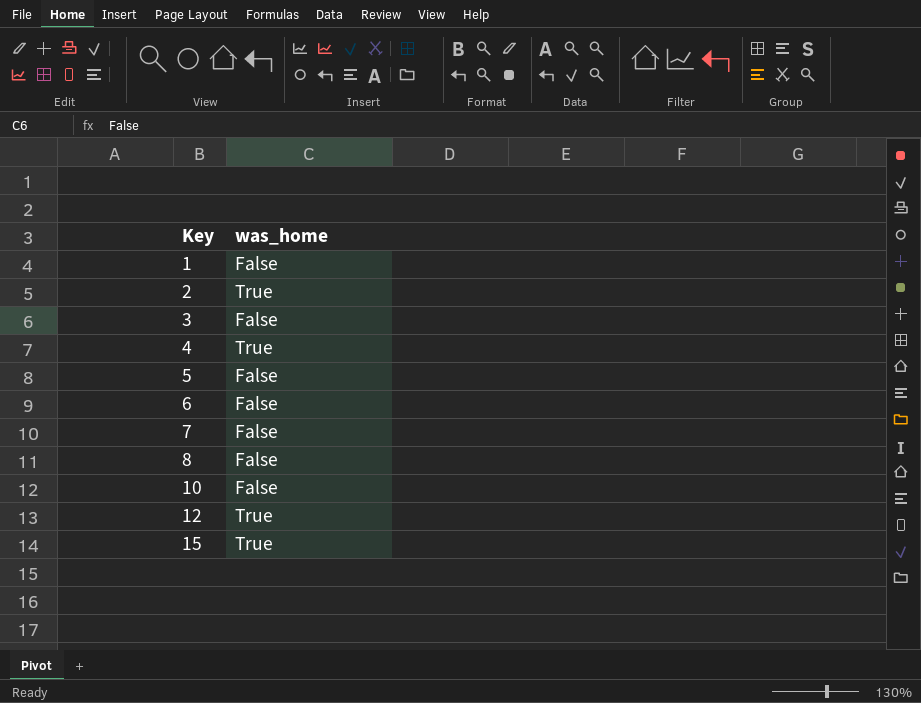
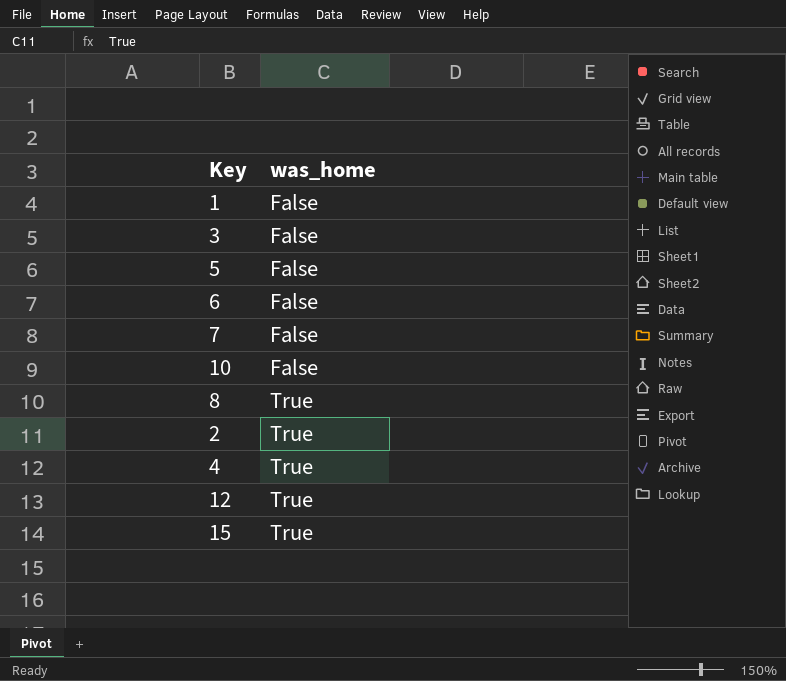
row order: Key ascending -> was_home ascending
8 | was_home: False -> True

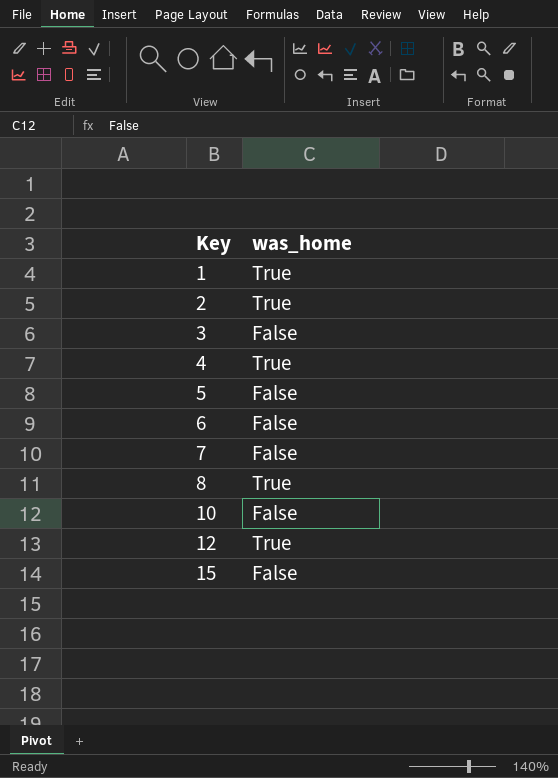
row order: was_home ascending -> Key ascending
1 | was_home: False -> True
15 | was_home: True -> False

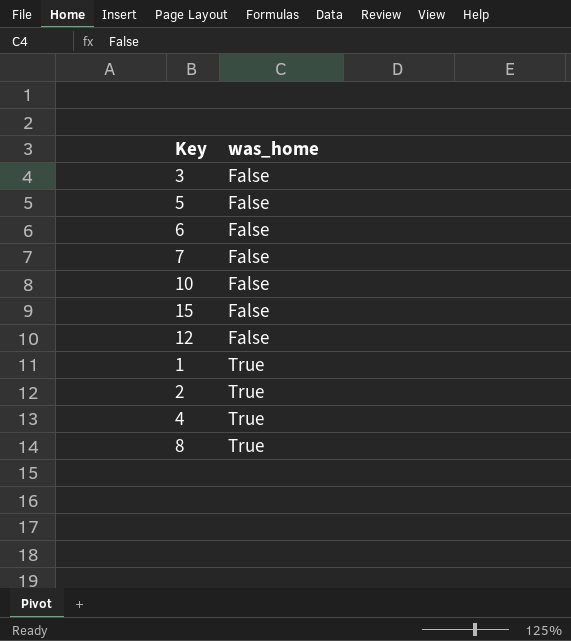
row order: Key ascending -> was_home ascending
12 | was_home: True -> False

